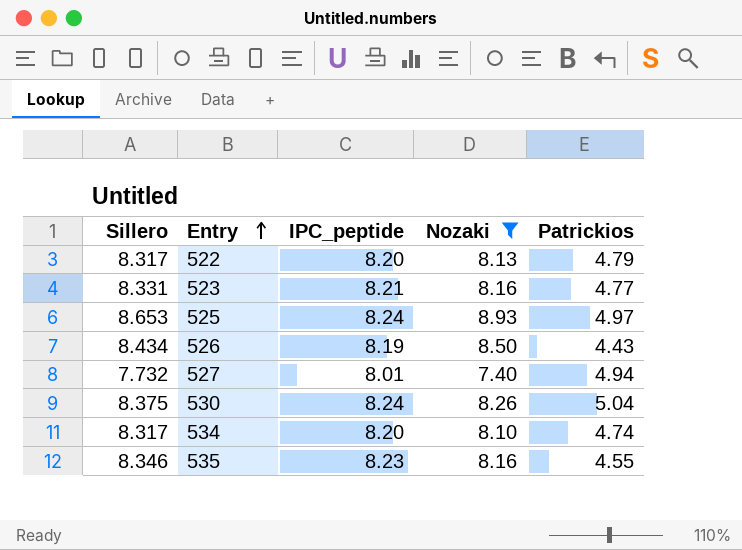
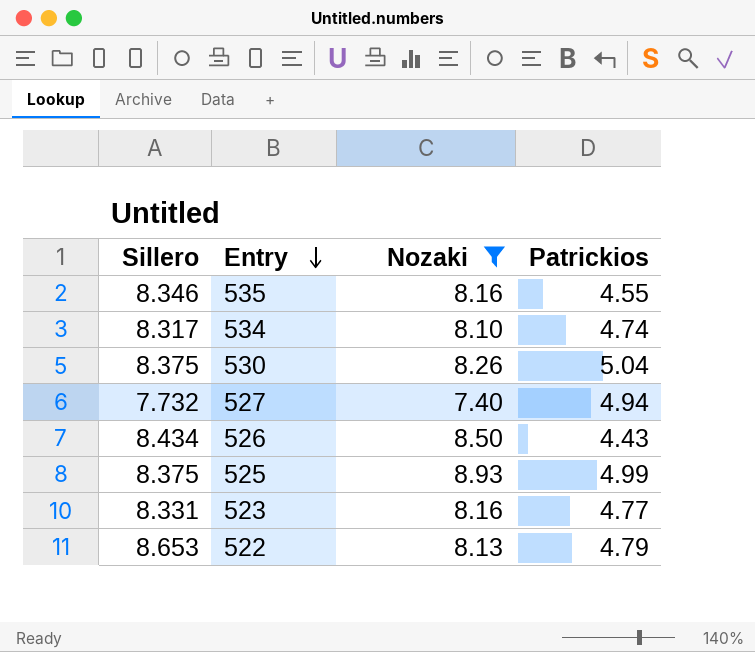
row order: Entry ascending -> Entry descending
column IPC_peptide | position: 3 -> none
525 | Sillero: 8.653 -> 8.375
525 | Patrickios: 4.97 -> 4.99
522 | Sillero: 8.317 -> 8.653

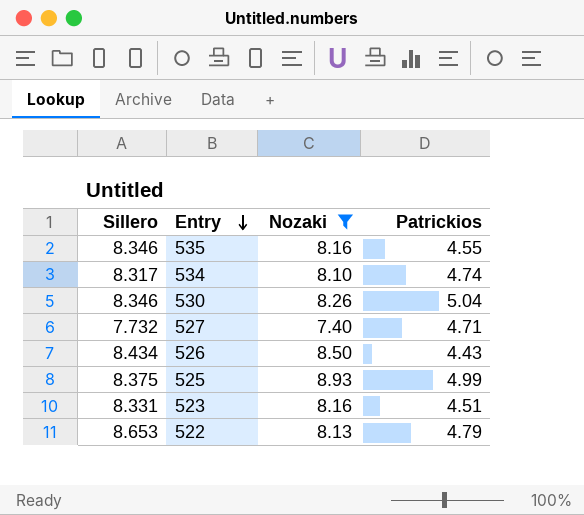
530 | Sillero: 8.375 -> 8.346
527 | Patrickios: 4.94 -> 4.71
523 | Patrickios: 4.77 -> 4.51

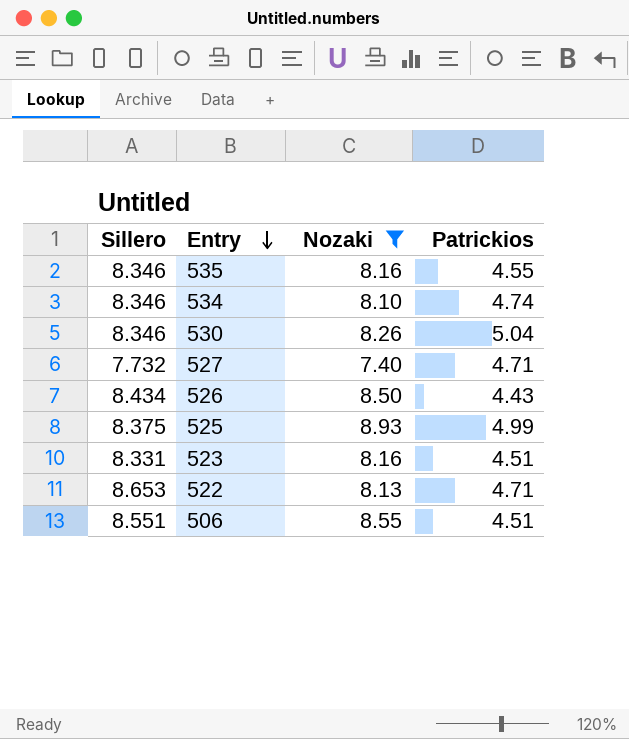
534 | Sillero: 8.317 -> 8.346
522 | Patrickios: 4.79 -> 4.71
row 506: none -> 8.551 | 8.55 | 4.51

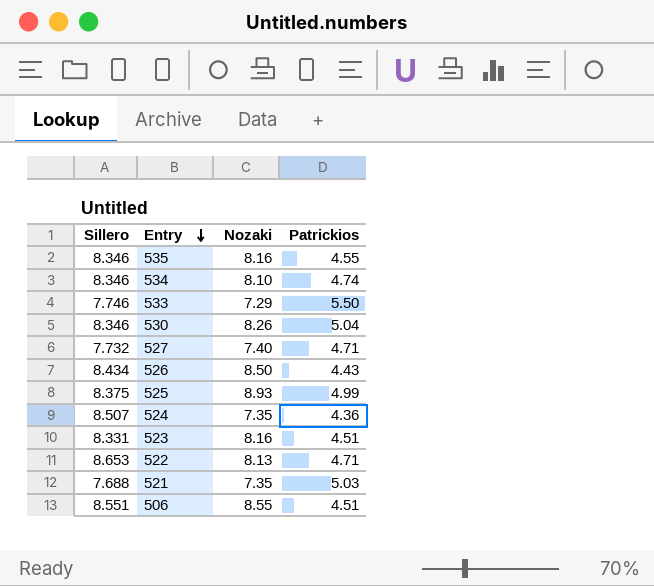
filter: Nozaki >= 7.40 -> none

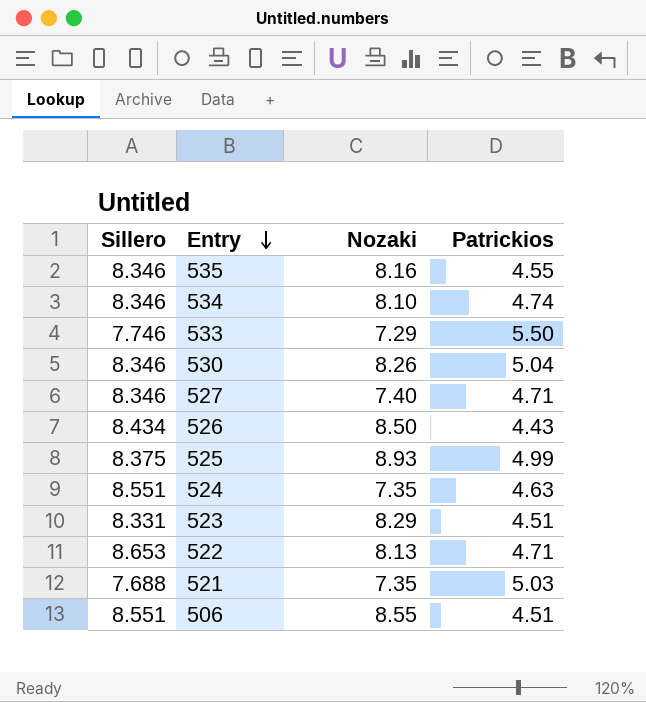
527 | Sillero: 7.732 -> 8.346
524 | Sillero: 8.507 -> 8.551
524 | Patrickios: 4.36 -> 4.63
523 | Nozaki: 8.16 -> 8.29

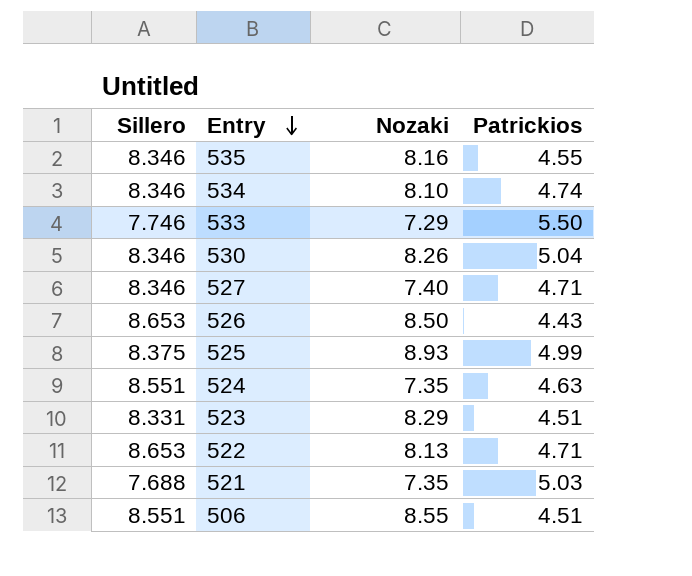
526 | Sillero: 8.434 -> 8.653

